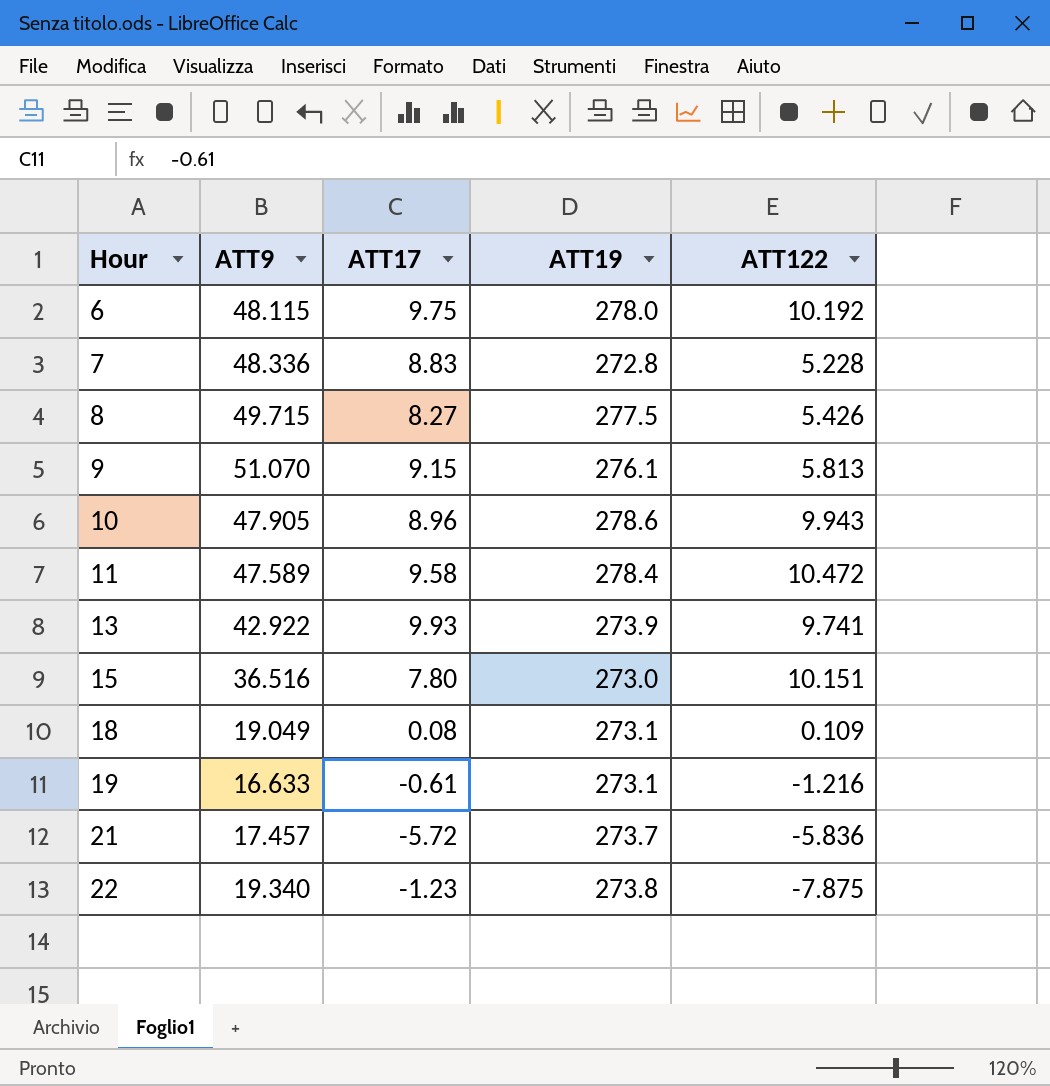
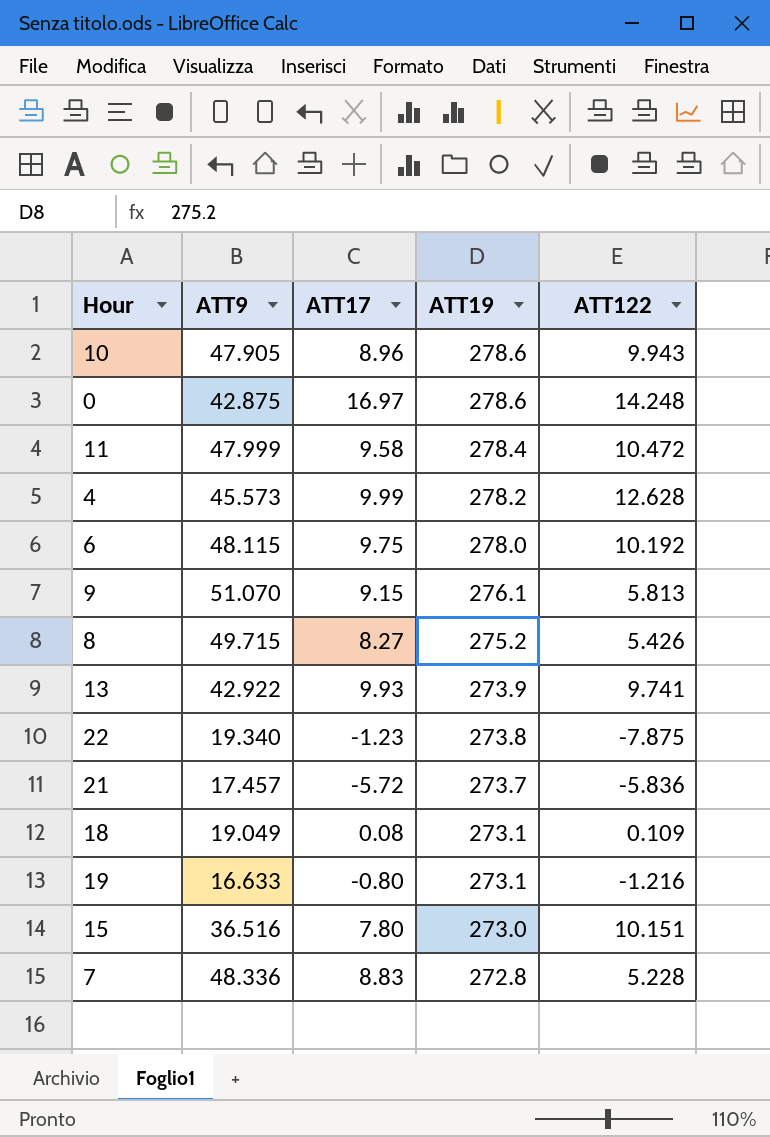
row order: Hour ascending -> ATT19 descending
row 0: none -> 42.875 | 16.97 | 278.6 | 14.248
11 | ATT9: 47.589 -> 47.999
row 4: none -> 45.573 | 9.99 | 278.2 | 12.628
8 | ATT19: 277.5 -> 275.2
19 | ATT17: -0.61 -> -0.80

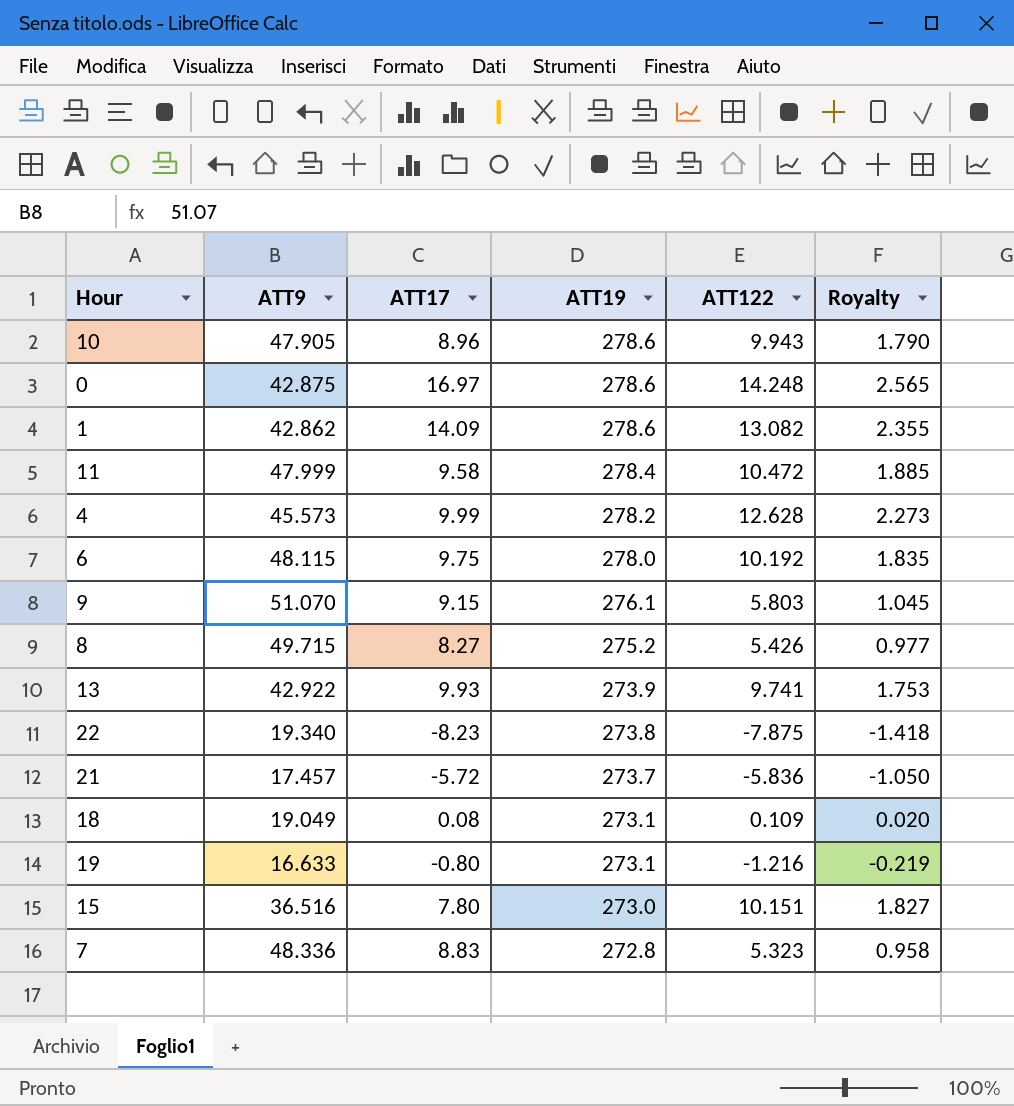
column Royalty | formula: none -> [ATT122] * 0.18
row 1: none -> 42.862 | 14.09 | 278.6 | 13.082 | 2.355
9 | ATT122: 5.813 -> 5.803
22 | ATT17: -1.23 -> -8.23
7 | ATT122: 5.228 -> 5.323

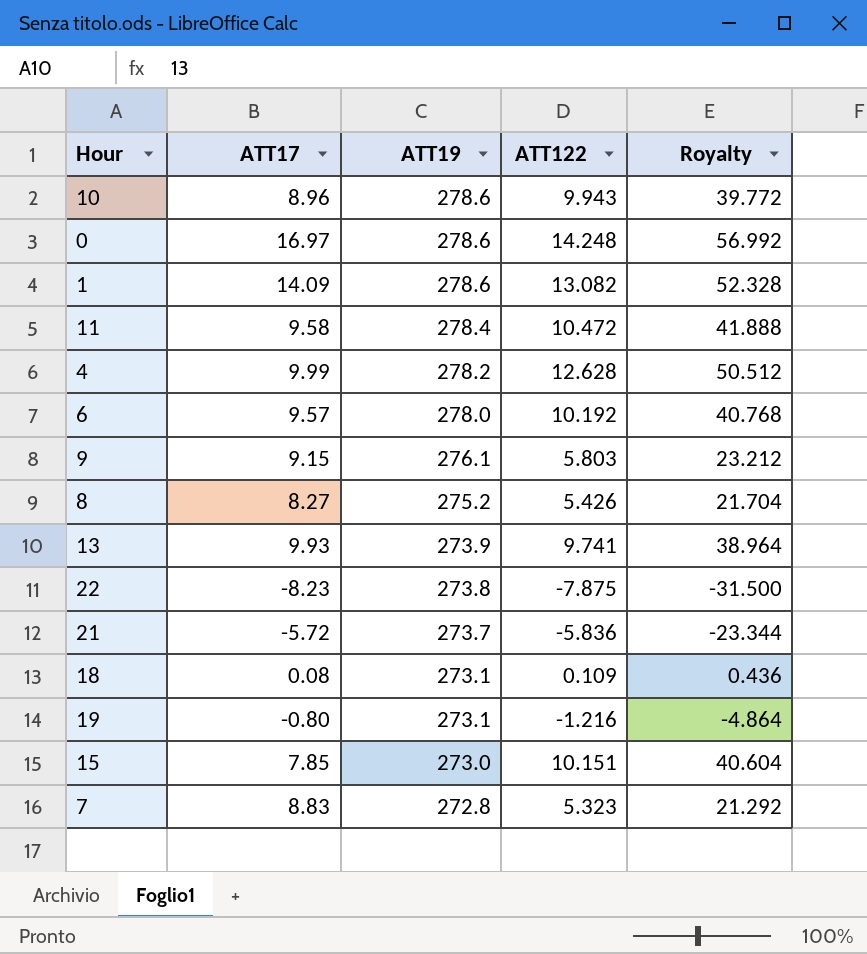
column ATT9 | position: 2 -> none
column Royalty | formula: [ATT122] * 0.18 -> [ATT122] * 4
6 | ATT17: 9.75 -> 9.57
15 | ATT17: 7.80 -> 7.85

